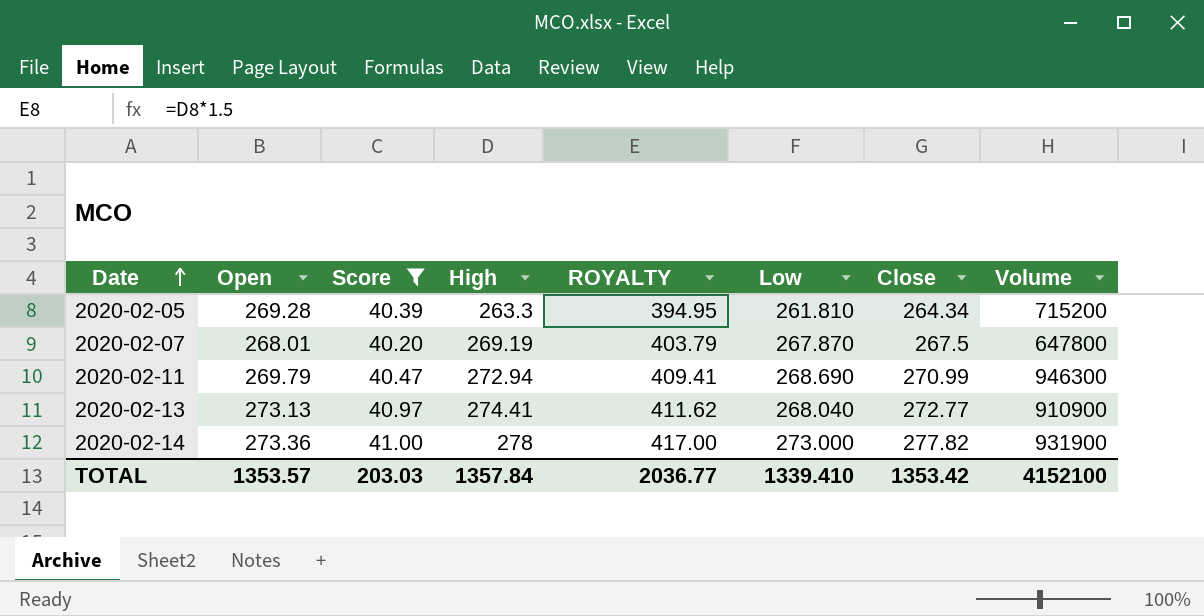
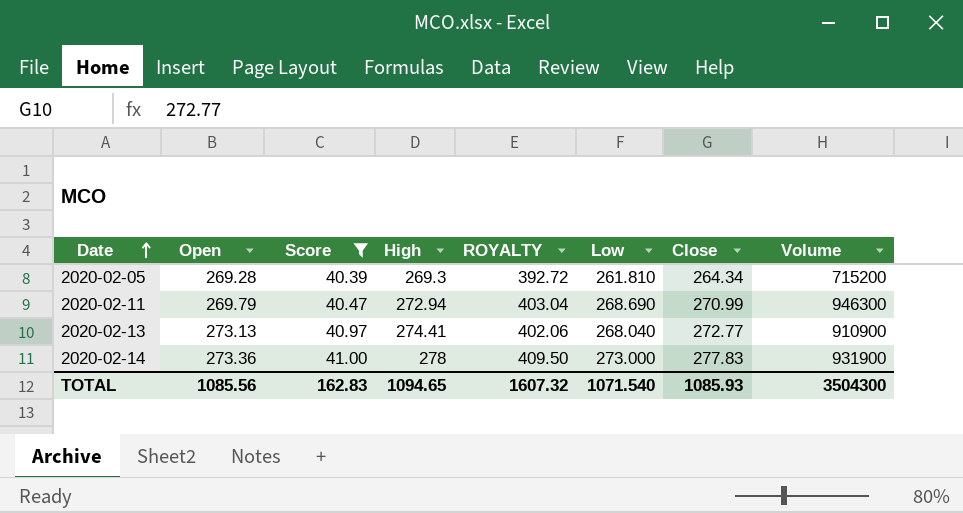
column ROYALTY | formula: [High] * 1.5 -> [Low] * 1.5
row 2020-02-07: 268.01 | 40.20 | 269.19 | 403.79 | 267.870 | 267.5 | 647800 -> none
2020-02-05 | High: 263.3 -> 269.3
2020-02-14 | Close: 277.82 -> 277.83
TOTAL | Open: 1353.57 -> 1085.56
TOTAL | Score: 203.03 -> 162.83
TOTAL | High: 1357.84 -> 1094.65
TOTAL | ROYALTY: 2036.77 -> 1607.32
TOTAL | Low: 1339.410 -> 1071.540
TOTAL | Close: 1353.42 -> 1085.93
TOTAL | Volume: 4152100 -> 3504300

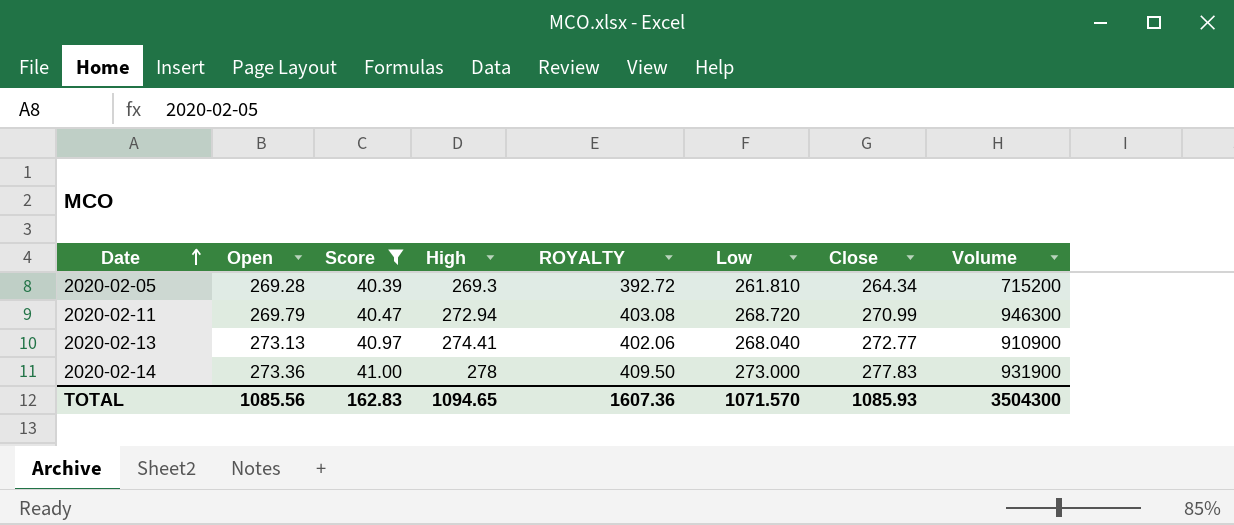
2020-02-11 | ROYALTY: 403.04 -> 403.08
2020-02-11 | Low: 268.690 -> 268.720
TOTAL | ROYALTY: 1607.32 -> 1607.36
TOTAL | Low: 1071.540 -> 1071.570

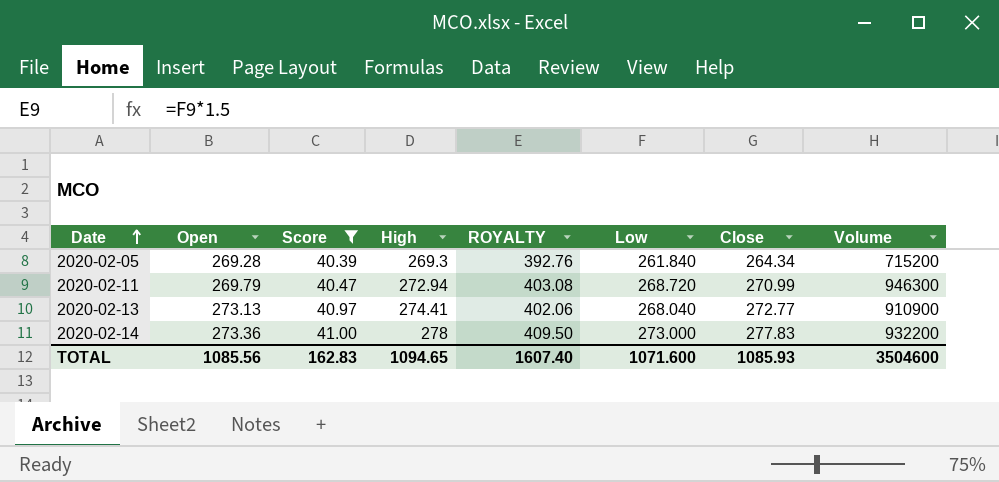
2020-02-05 | ROYALTY: 392.72 -> 392.76
2020-02-05 | Low: 261.810 -> 261.840
2020-02-14 | Volume: 931900 -> 932200
TOTAL | ROYALTY: 1607.36 -> 1607.40
TOTAL | Low: 1071.570 -> 1071.600
TOTAL | Volume: 3504300 -> 3504600

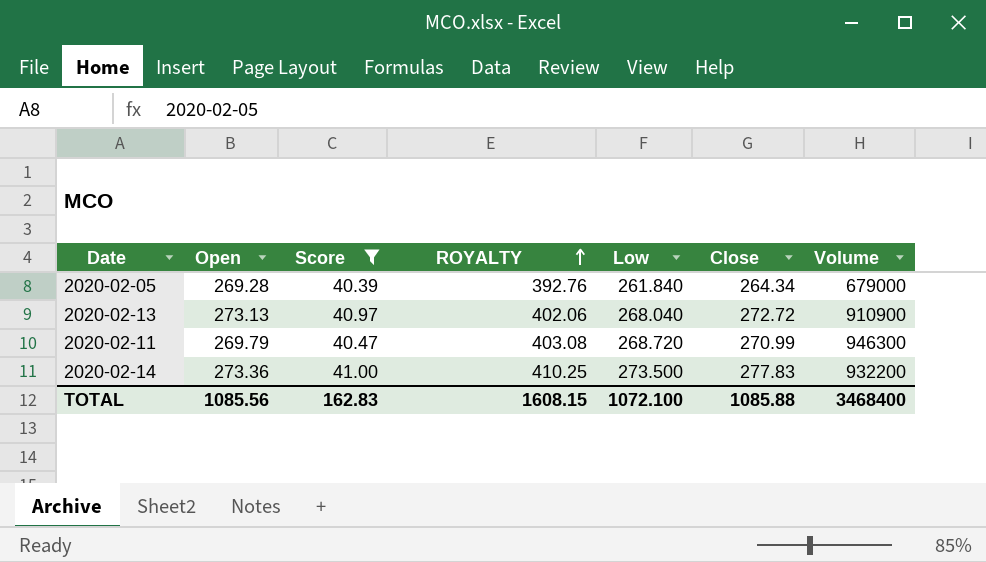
row order: Date ascending -> ROYALTY ascending
column High | position: 4 -> none
2020-02-05 | Volume: 715200 -> 679000
2020-02-13 | Close: 272.77 -> 272.72
2020-02-14 | ROYALTY: 409.50 -> 410.25
2020-02-14 | Low: 273.000 -> 273.500
TOTAL | ROYALTY: 1607.40 -> 1608.15
TOTAL | Low: 1071.600 -> 1072.100
TOTAL | Close: 1085.93 -> 1085.88
TOTAL | Volume: 3504600 -> 3468400

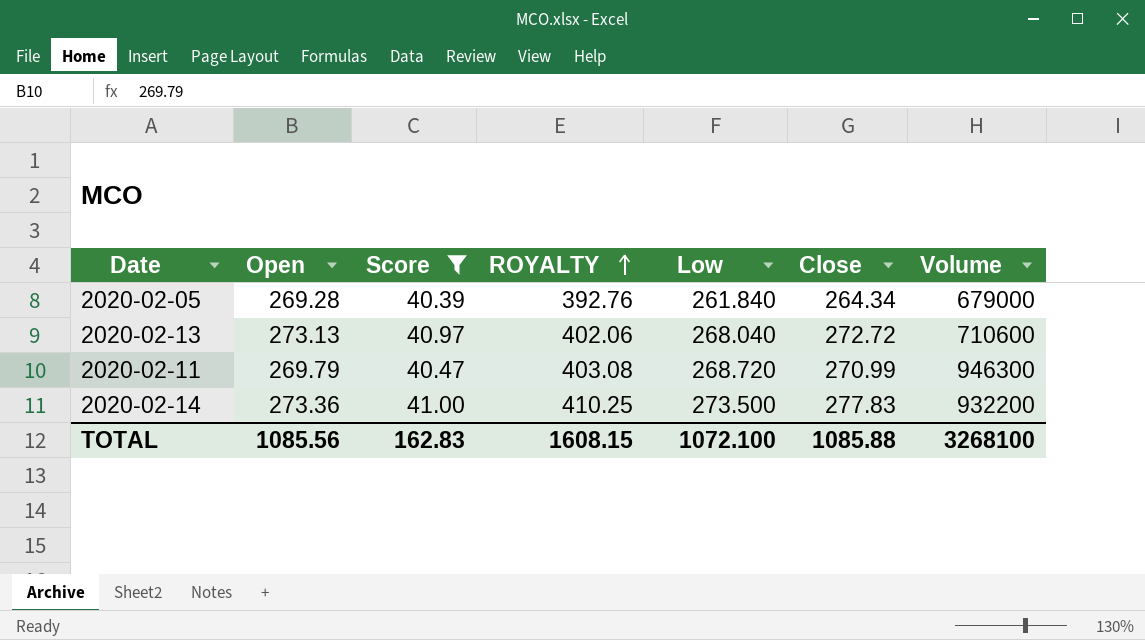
2020-02-13 | Volume: 910900 -> 710600
TOTAL | Volume: 3468400 -> 3268100

